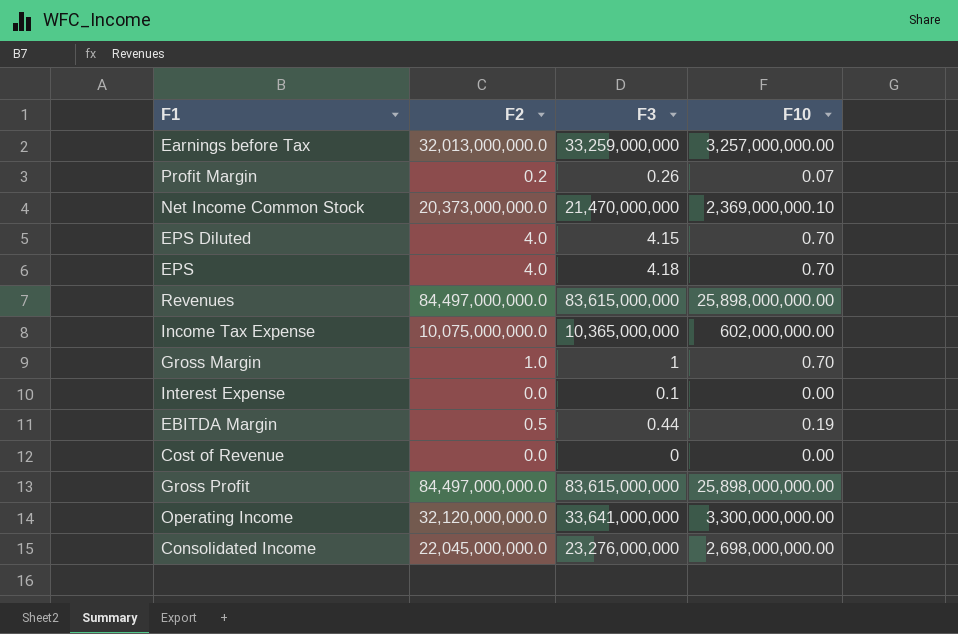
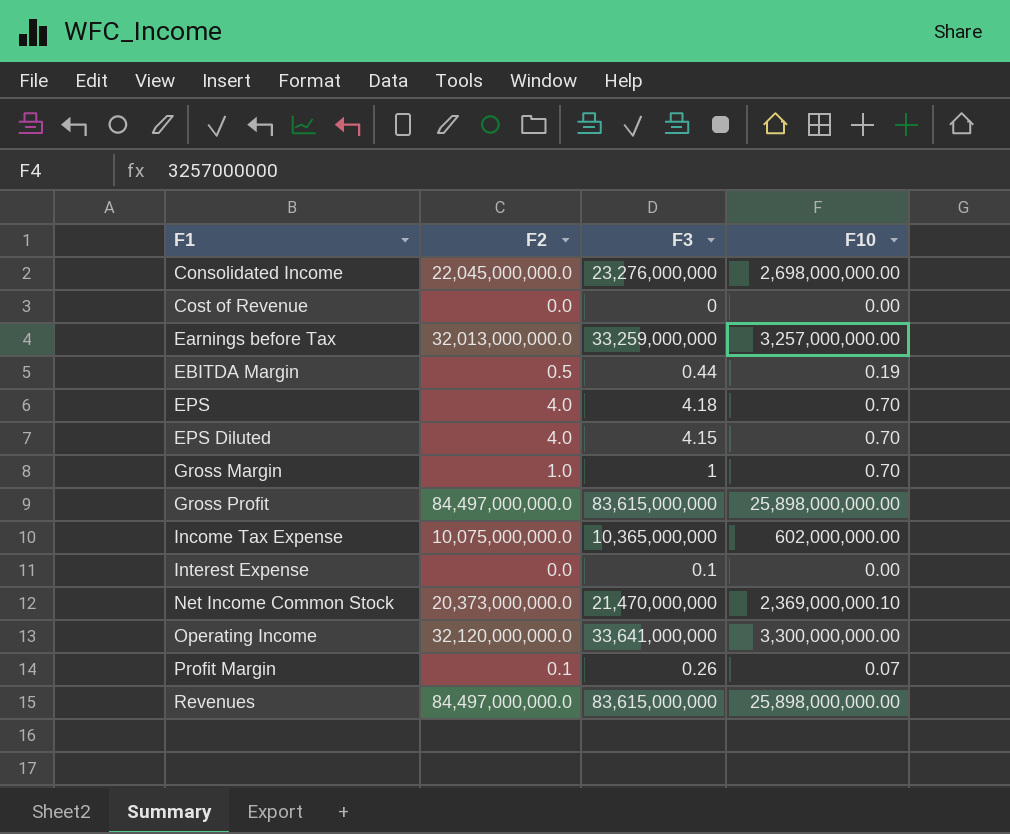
row order: none -> F1 ascending
Profit Margin | F2: 0.2 -> 0.1

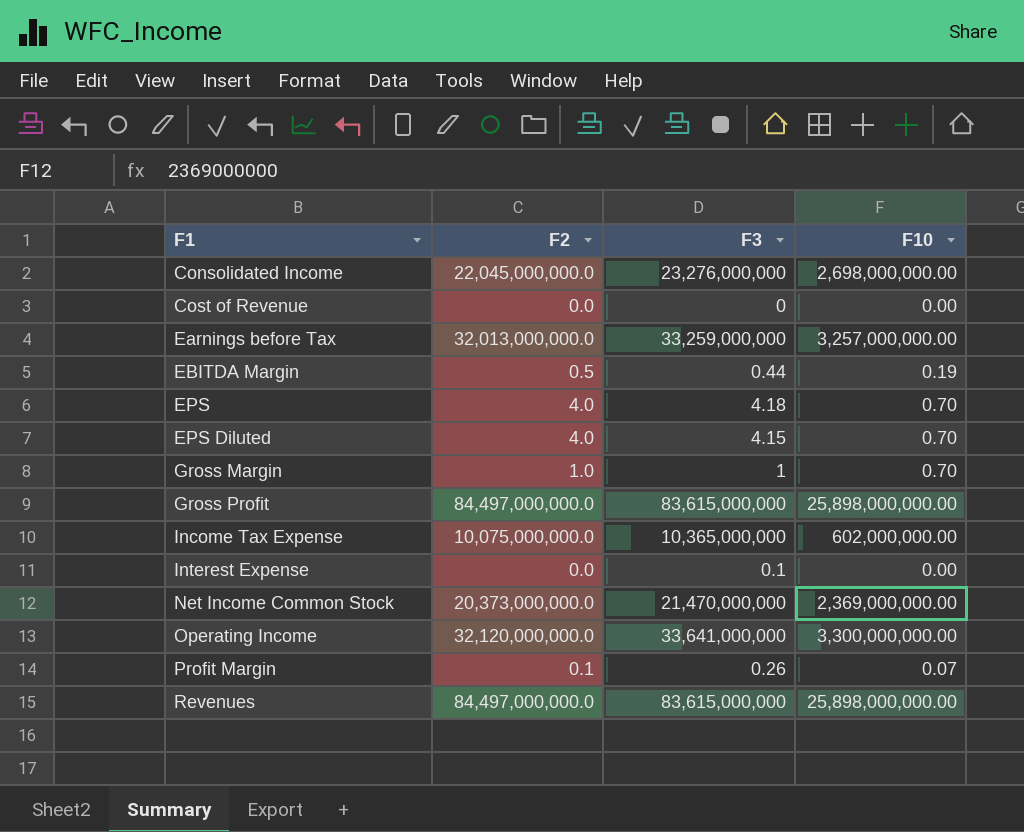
Net Income Common Stock | F10: 2,369,000,000.10 -> 2,369,000,000.00

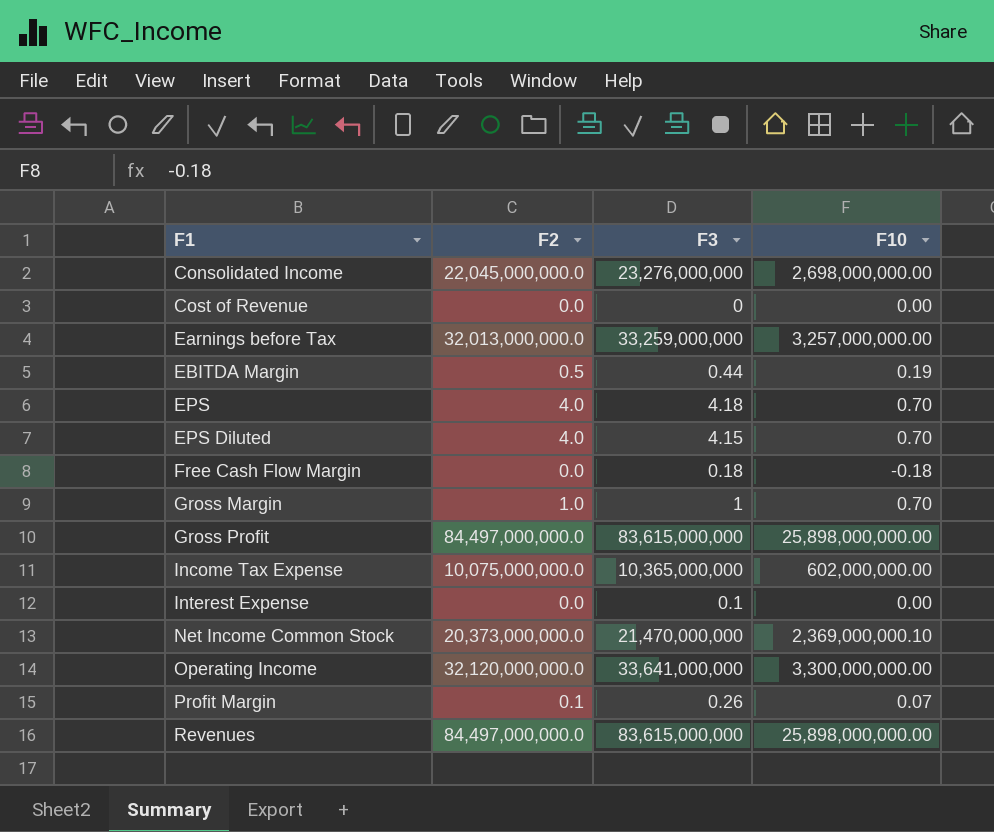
row Free Cash Flow Margin: none -> 0.0 | 0.18 | -0.18
Net Income Common Stock | F10: 2,369,000,000.00 -> 2,369,000,000.10

